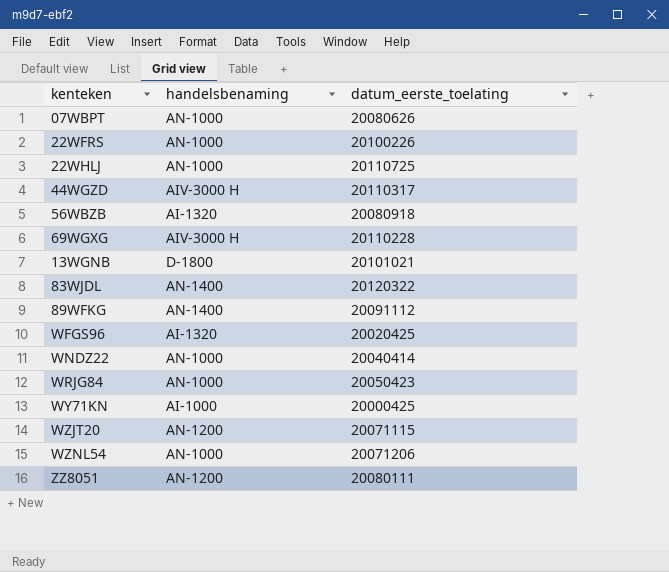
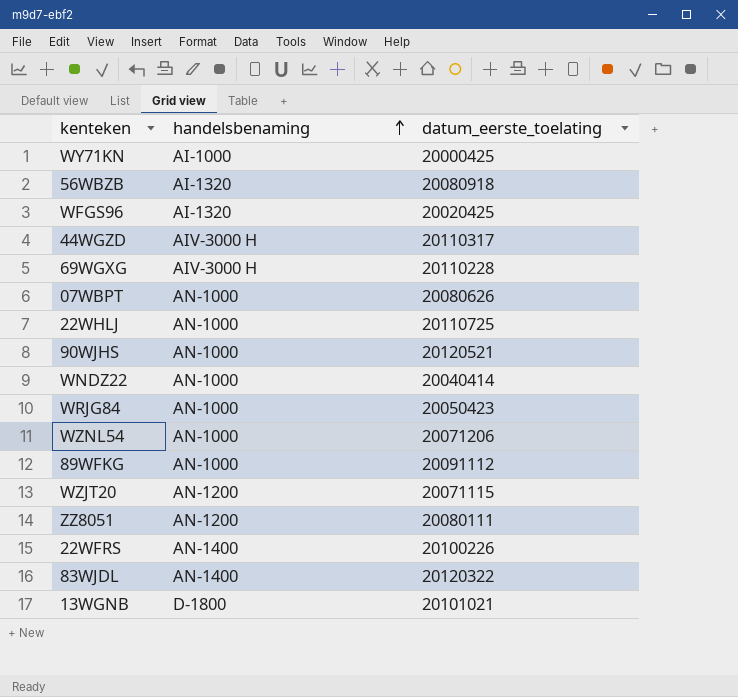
row order: none -> handelsbenaming ascending
row 90WJHS: none -> AN-1000 | 20120521
89WFKG | handelsbenaming: AN-1400 -> AN-1000
22WFRS | handelsbenaming: AN-1000 -> AN-1400

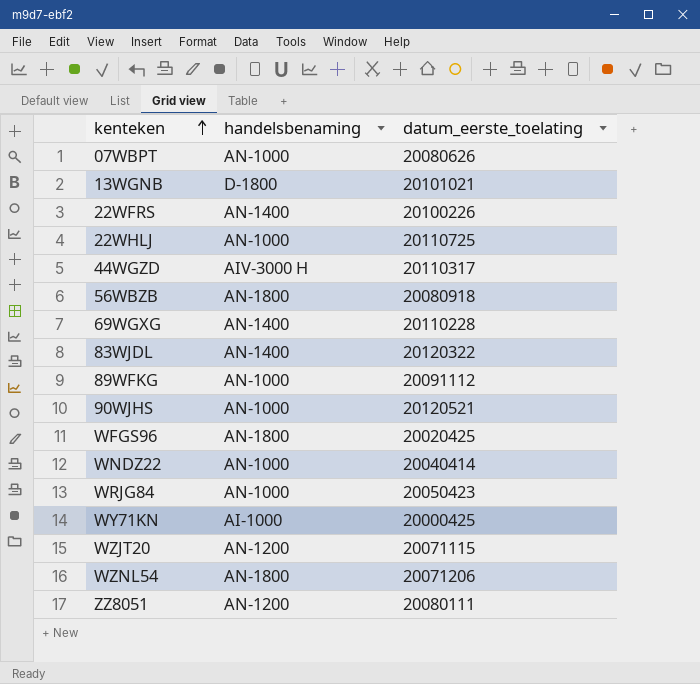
row order: handelsbenaming ascending -> kenteken ascending
56WBZB | handelsbenaming: AI-1320 -> AN-1800
69WGXG | handelsbenaming: AIV-3000 H -> AN-1400
WFGS96 | handelsbenaming: AI-1320 -> AN-1800
WZNL54 | handelsbenaming: AN-1000 -> AN-1800

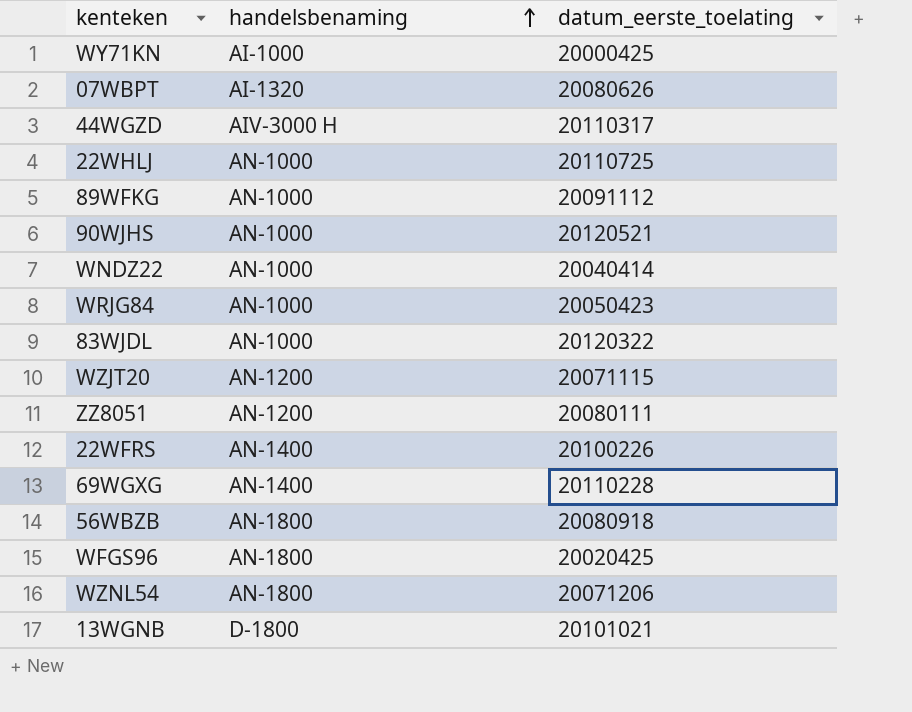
row order: kenteken ascending -> handelsbenaming ascending
07WBPT | handelsbenaming: AN-1000 -> AI-1320
83WJDL | handelsbenaming: AN-1400 -> AN-1000

